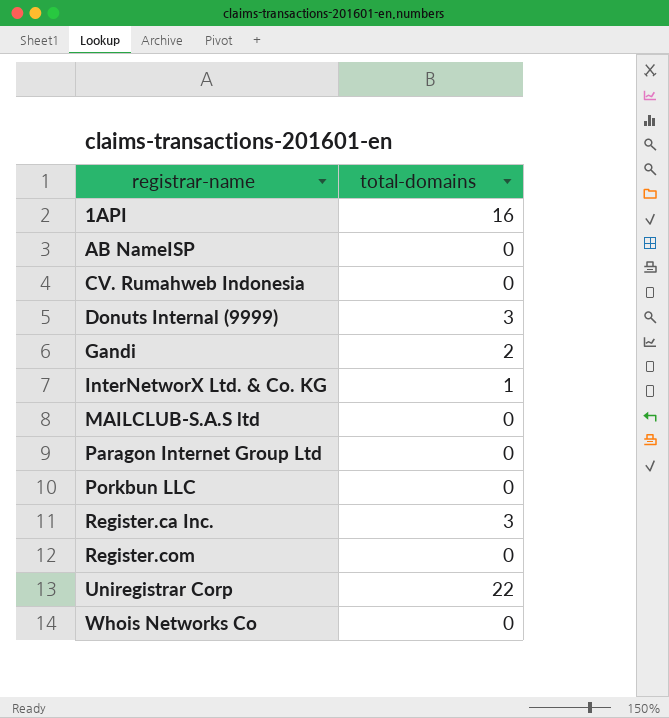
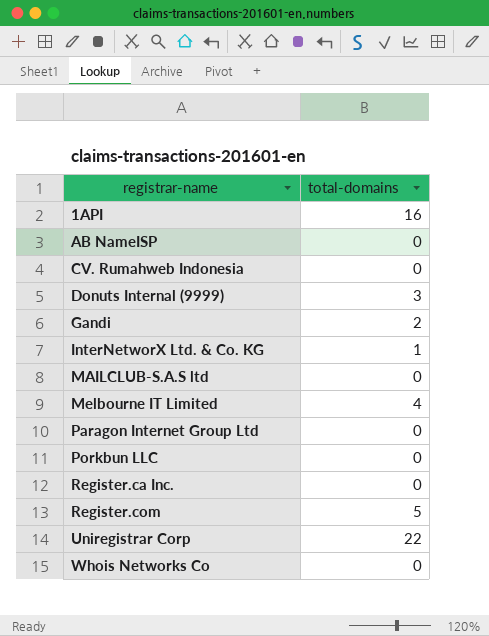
row Melbourne IT Limited: none -> 4
Register.ca Inc. | total-domains: 3 -> 0
Register.com | total-domains: 0 -> 5

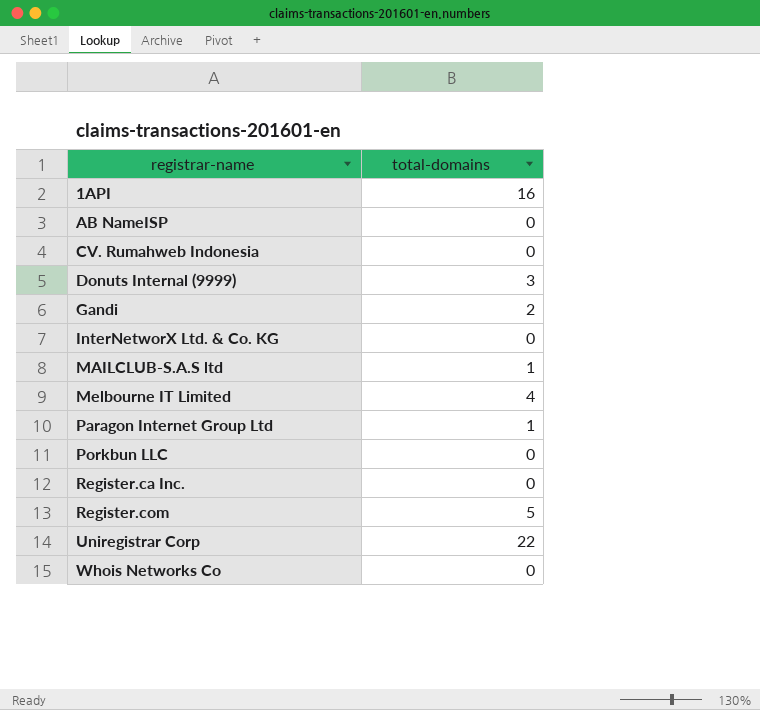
InterNetworX Ltd. & Co. KG | total-domains: 1 -> 0
MAILCLUB-S.A.S ltd | total-domains: 0 -> 1
Paragon Internet Group Ltd | total-domains: 0 -> 1

